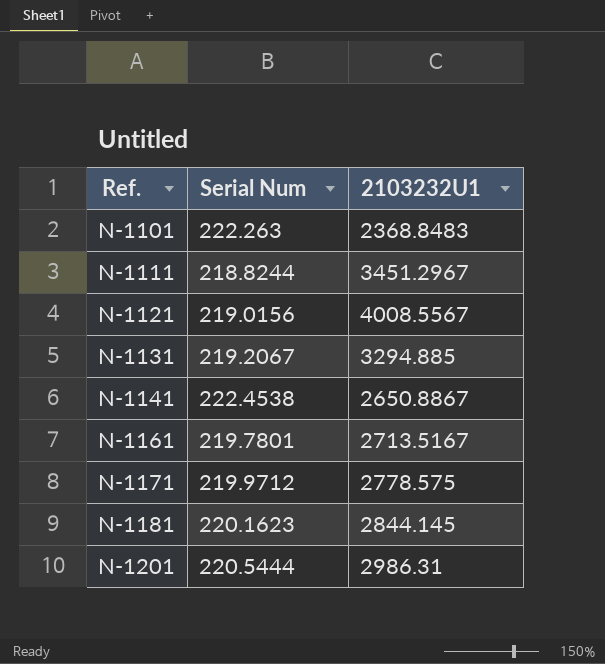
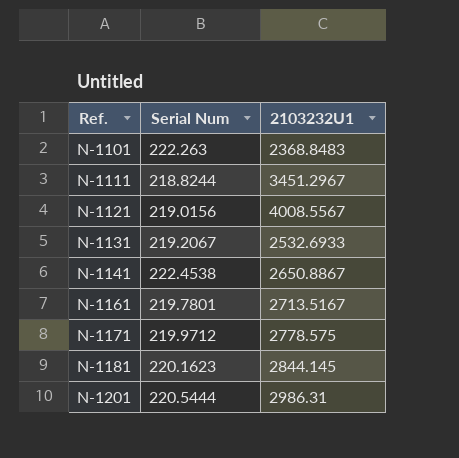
N-1131 | 2103232U1: 3294.885 -> 2532.6933

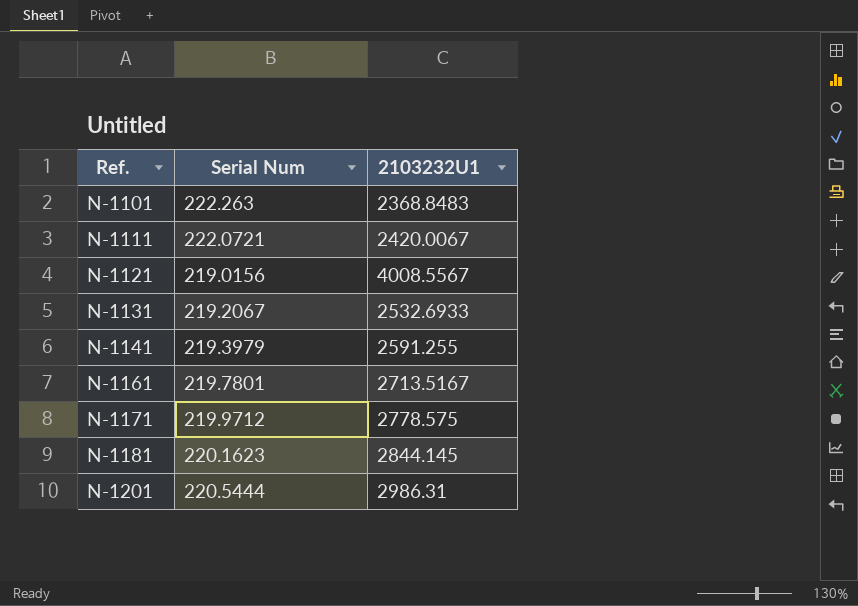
N-1111 | Serial Num: 218.8244 -> 222.0721
N-1111 | 2103232U1: 3451.2967 -> 2420.0067
N-1141 | Serial Num: 222.4538 -> 219.3979
N-1141 | 2103232U1: 2650.8867 -> 2591.255

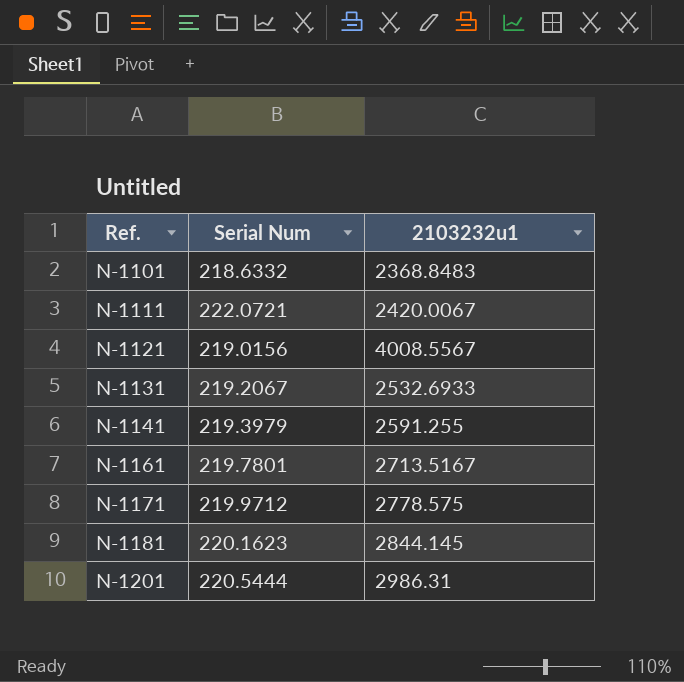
column name: 2103232U1 -> 2103232u1
N-1101 | Serial Num: 222.263 -> 218.6332

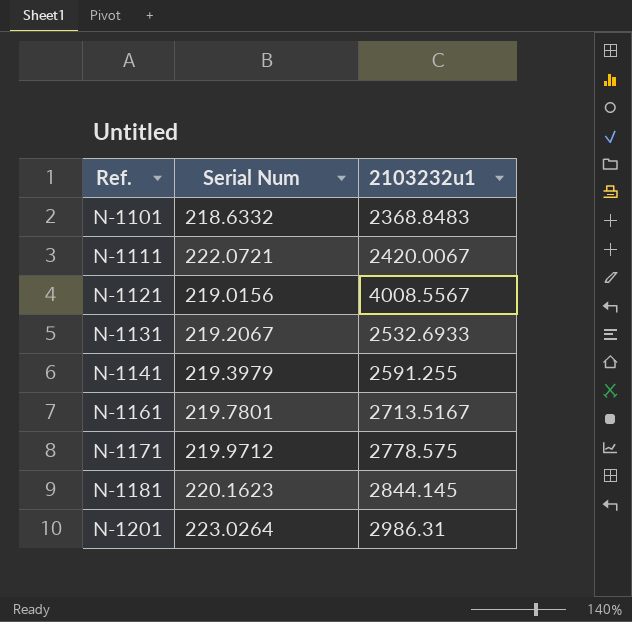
N-1201 | Serial Num: 220.5444 -> 223.0264

